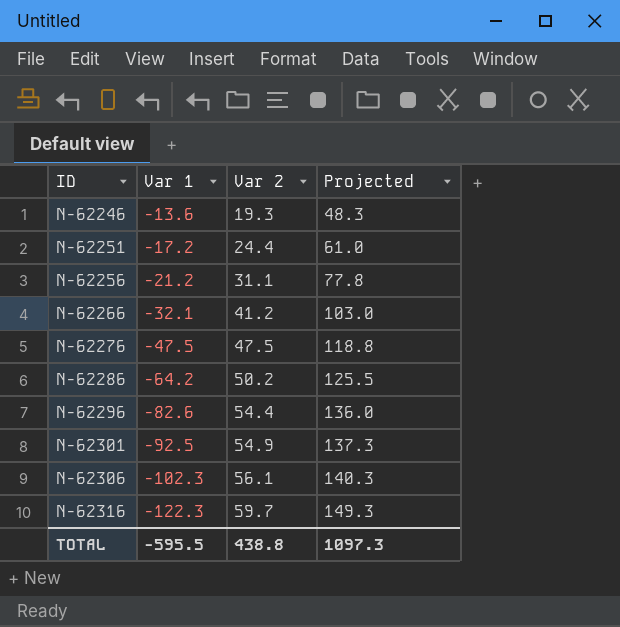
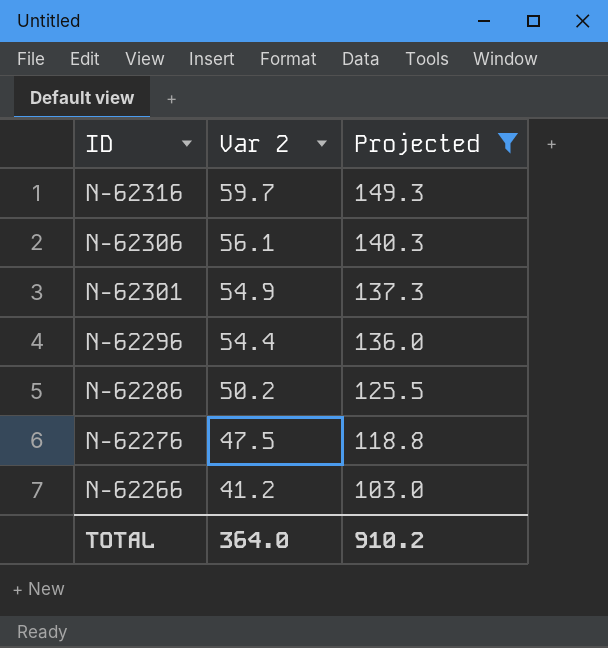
filter: none -> Projected >= 103.0
row order: ID ascending -> ID descending
column Var 1 | position: 2 -> none
TOTAL | Var 2: 438.8 -> 364.0
TOTAL | Projected: 1097.3 -> 910.2

